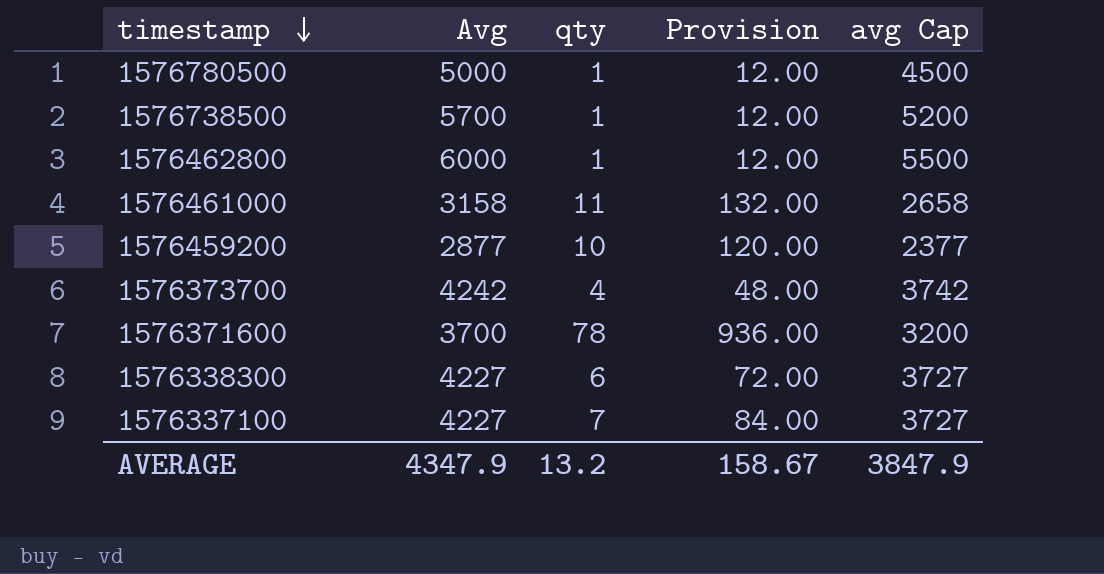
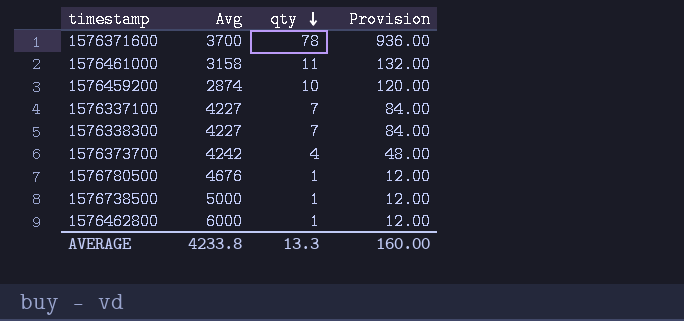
row order: timestamp descending -> qty descending
column avg Cap | formula: [Avg] - 500 -> none
1576459200 | Avg: 2877 -> 2874
1576338300 | qty: 6 -> 7
1576338300 | Provision: 72.00 -> 84.00
1576780500 | Avg: 5000 -> 4676
1576738500 | Avg: 5700 -> 5000
AVERAGE | Avg: 4347.9 -> 4233.8
AVERAGE | qty: 13.2 -> 13.3
AVERAGE | Provision: 158.67 -> 160.00

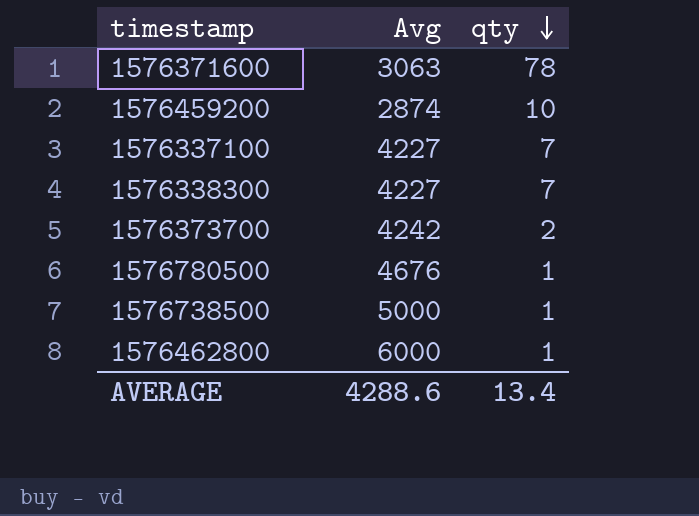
column Provision | formula: [qty] * 12 -> none
row 1576461000: 3158 | 11 | 132.00 -> none
1576371600 | Avg: 3700 -> 3063
1576373700 | qty: 4 -> 2
AVERAGE | Avg: 4233.8 -> 4288.6
AVERAGE | qty: 13.3 -> 13.4

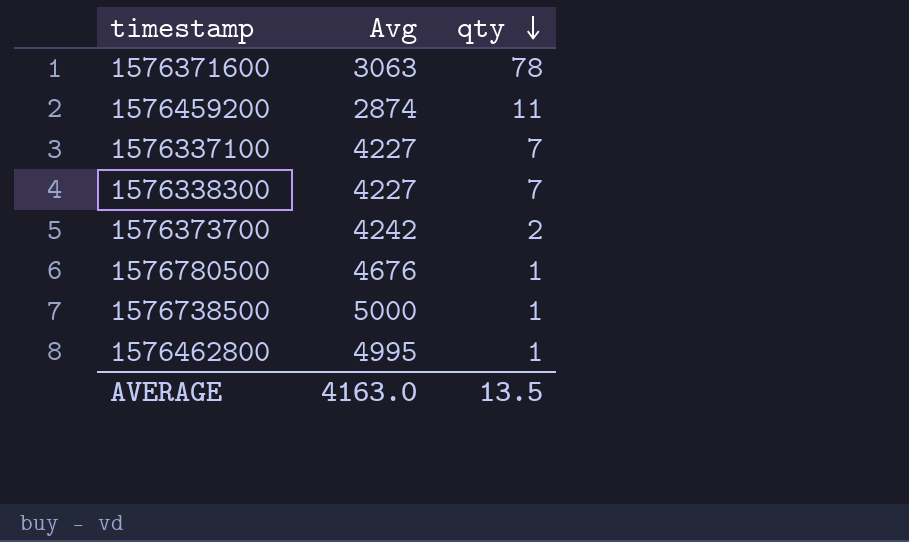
1576459200 | qty: 10 -> 11
1576462800 | Avg: 6000 -> 4995
AVERAGE | Avg: 4288.6 -> 4163.0
AVERAGE | qty: 13.4 -> 13.5

